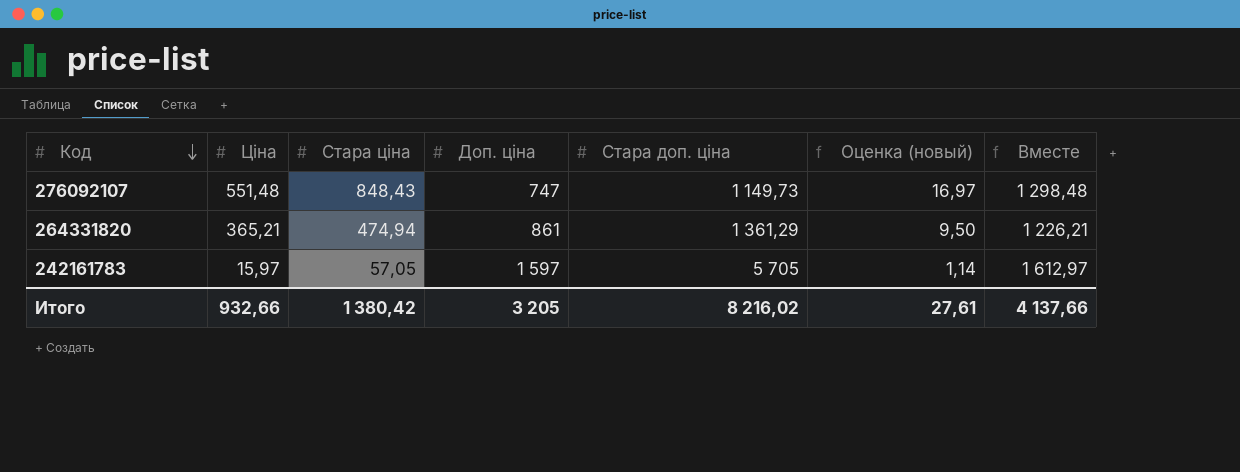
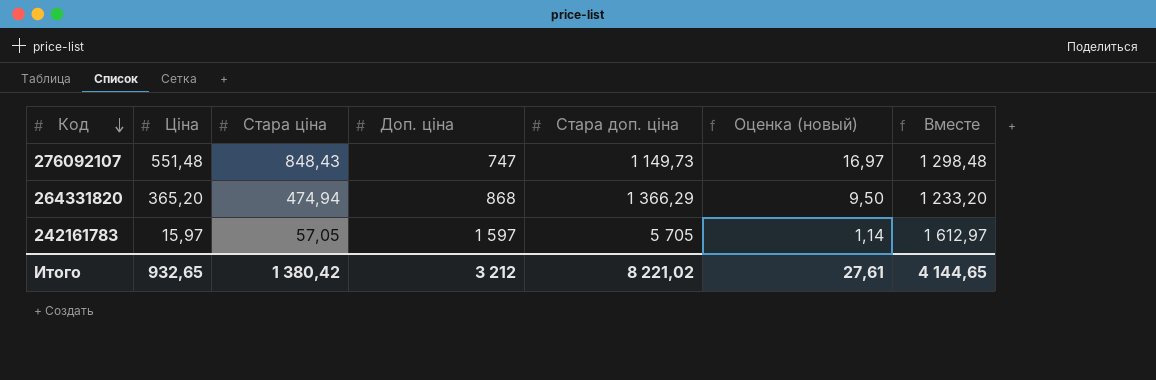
264331820 | Ціна: 365,21 -> 365,20
264331820 | Доп. ціна: 861 -> 868
264331820 | Стара доп. ціна: 1 361,29 -> 1 366,29
264331820 | Вместе: 1 226,21 -> 1 233,20
Итого | Ціна: 932,66 -> 932,65
Итого | Доп. ціна: 3 205 -> 3 212
Итого | Стара доп. ціна: 8 216,02 -> 8 221,02
Итого | Вместе: 4 137,66 -> 4 144,65

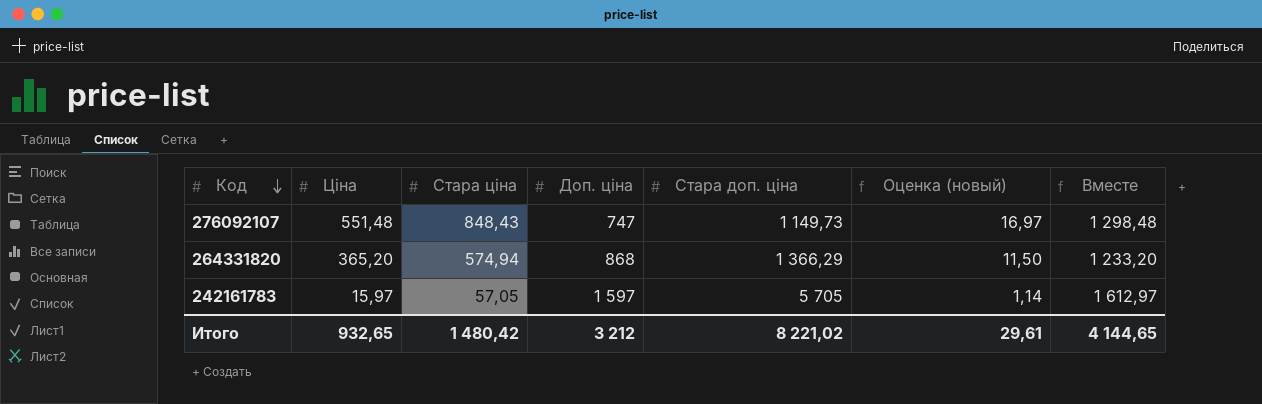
264331820 | Стара ціна: 474,94 -> 574,94
264331820 | Оценка (новый): 9,50 -> 11,50
Итого | Стара ціна: 1 380,42 -> 1 480,42
Итого | Оценка (новый): 27,61 -> 29,61

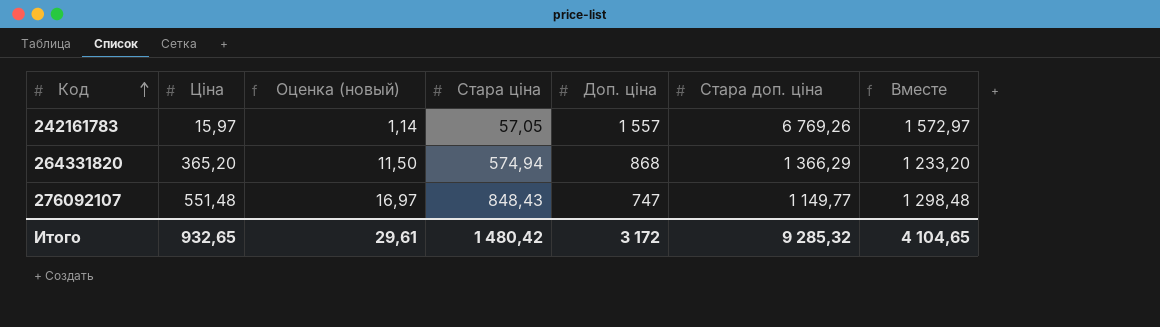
row order: Код descending -> Код ascending
column Оценка (новый) | position: 6 -> 3
242161783 | Доп. ціна: 1 597 -> 1 557
242161783 | Стара доп. ціна: 5 705 -> 6 769,26
242161783 | Вместе: 1 612,97 -> 1 572,97
276092107 | Стара доп. ціна: 1 149,73 -> 1 149,77
Итого | Доп. ціна: 3 212 -> 3 172
Итого | Стара доп. ціна: 8 221,02 -> 9 285,32
Итого | Вместе: 4 144,65 -> 4 104,65

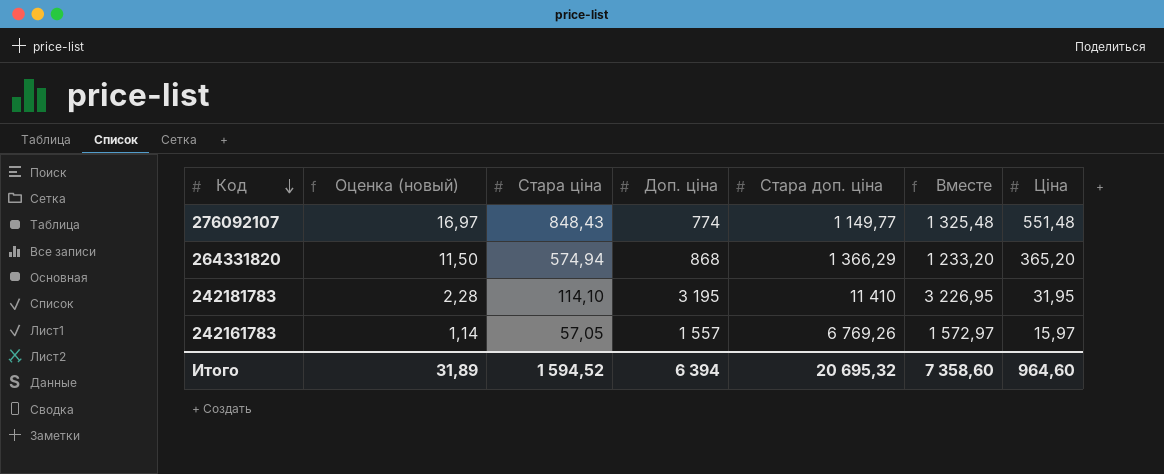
row order: Код ascending -> Код descending
column Ціна | position: 2 -> 7
276092107 | Доп. ціна: 747 -> 774
276092107 | Вместе: 1 298,48 -> 1 325,48
row 242181783: none -> 2,28 | 114,10 | 3 195 | 11 410 | 3 226,95 | 31,95
Итого | Оценка (новый): 29,61 -> 31,89
Итого | Стара ціна: 1 480,42 -> 1 594,52
Итого | Доп. ціна: 3 172 -> 6 394
Итого | Стара доп. ціна: 9 285,32 -> 20 695,32
Итого | Вместе: 4 104,65 -> 7 358,60
Итого | Ціна: 932,65 -> 964,60

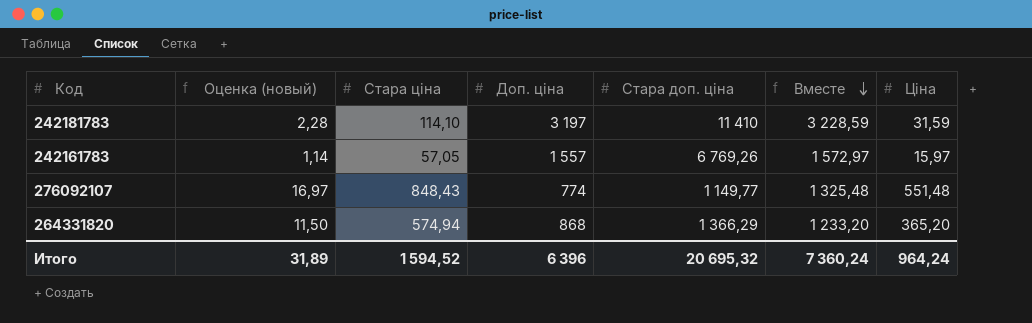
row order: Код descending -> Вместе descending
242181783 | Доп. ціна: 3 195 -> 3 197
242181783 | Вместе: 3 226,95 -> 3 228,59
242181783 | Ціна: 31,95 -> 31,59
Итого | Доп. ціна: 6 394 -> 6 396
Итого | Вместе: 7 358,60 -> 7 360,24
Итого | Ціна: 964,60 -> 964,24

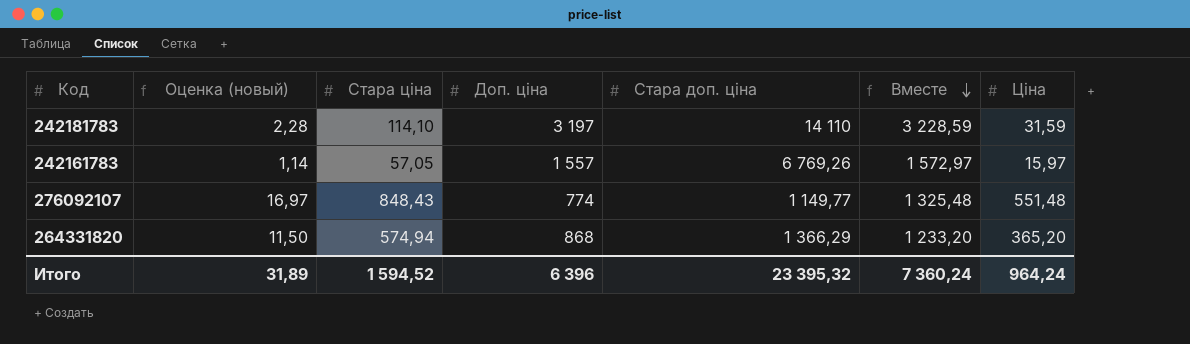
242181783 | Стара доп. ціна: 11 410 -> 14 110
Итого | Стара доп. ціна: 20 695,32 -> 23 395,32

